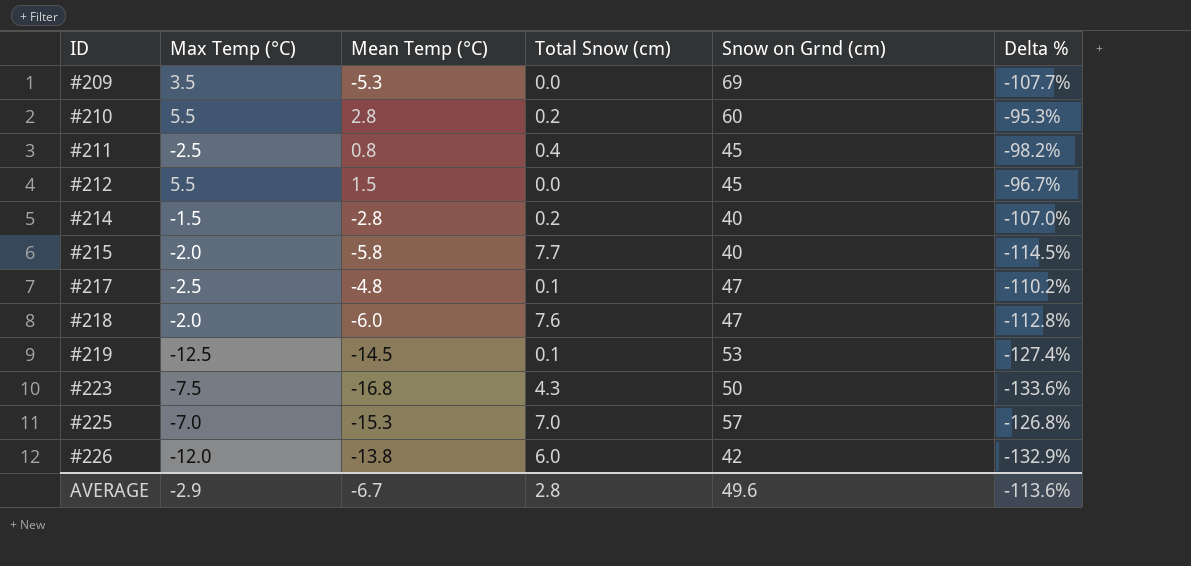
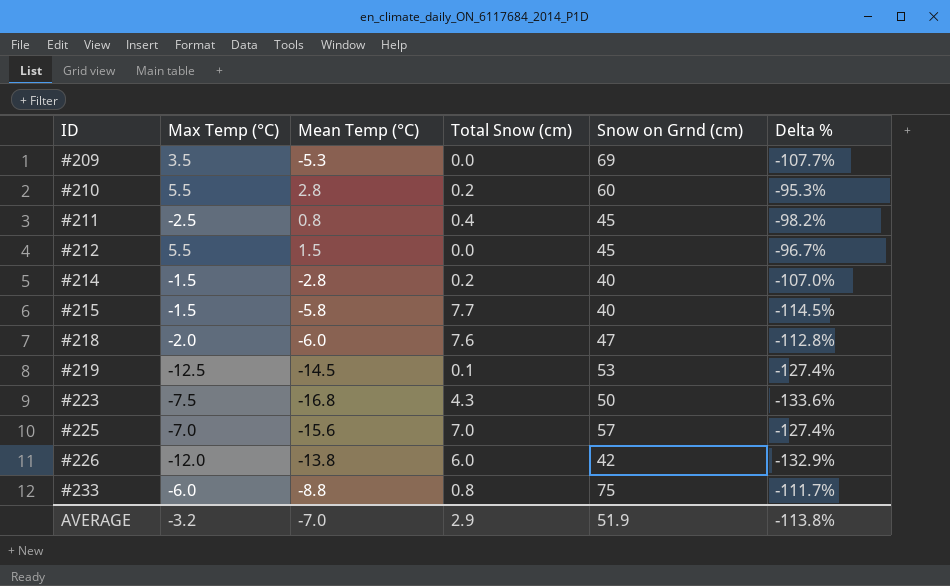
row #217: -2.5 | -4.8 | 0.1 | 47 | -110.2% -> none
#215 | Max Temp (°C): -2.0 -> -1.5
#225 | Mean Temp (°C): -15.3 -> -15.6
#225 | Delta %: -126.8% -> -127.4%
row #233: none -> -6.0 | -8.8 | 0.8 | 75 | -111.7%
AVERAGE | Max Temp (°C): -2.9 -> -3.2
AVERAGE | Mean Temp (°C): -6.7 -> -7.0
AVERAGE | Total Snow (cm): 2.8 -> 2.9
AVERAGE | Snow on Grnd (cm): 49.6 -> 51.9
AVERAGE | Delta %: -113.6% -> -113.8%

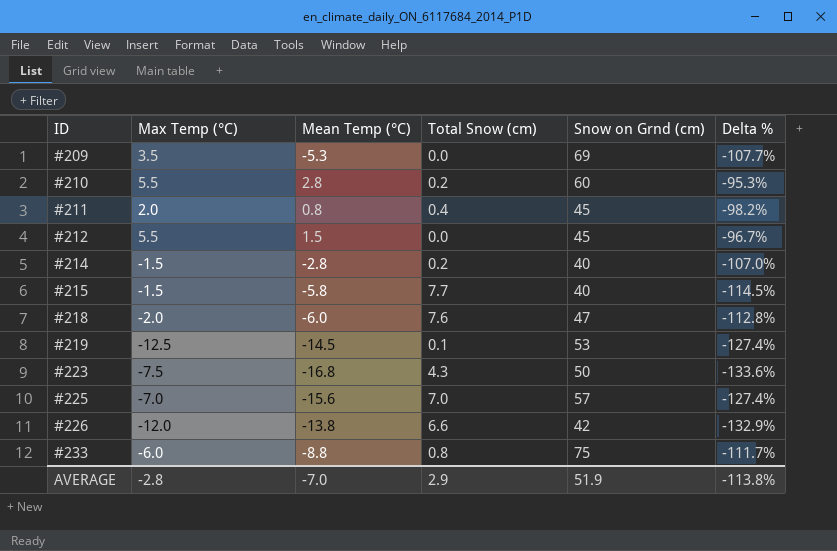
#211 | Max Temp (°C): -2.5 -> 2.0
#226 | Total Snow (cm): 6.0 -> 6.6
AVERAGE | Max Temp (°C): -3.2 -> -2.8

